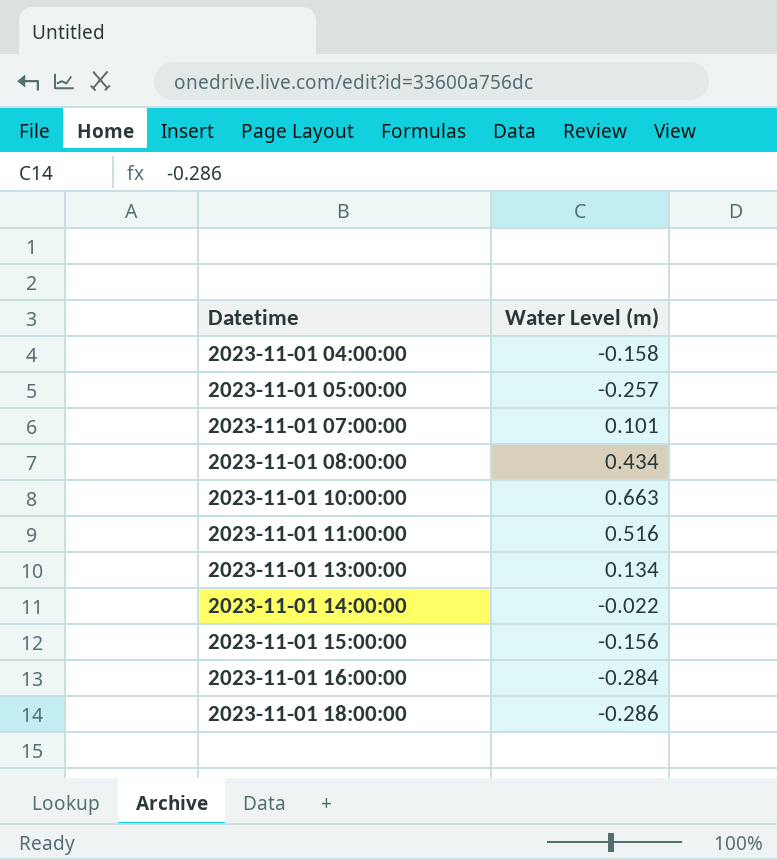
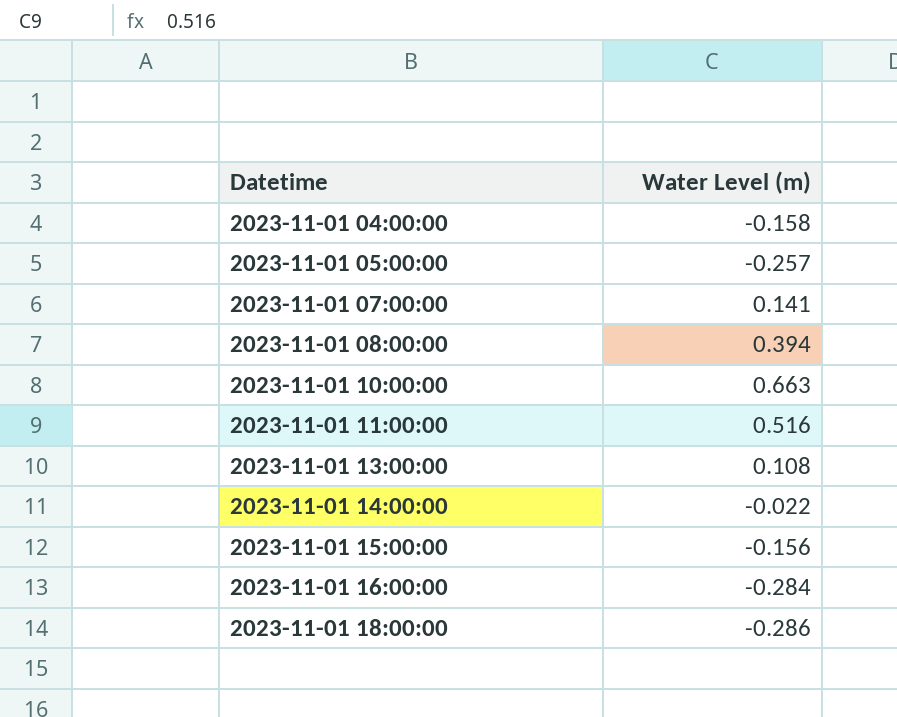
2023-11-01 07:00:00 | Water Level (m): 0.101 -> 0.141
2023-11-01 08:00:00 | Water Level (m): 0.434 -> 0.394
2023-11-01 13:00:00 | Water Level (m): 0.134 -> 0.108

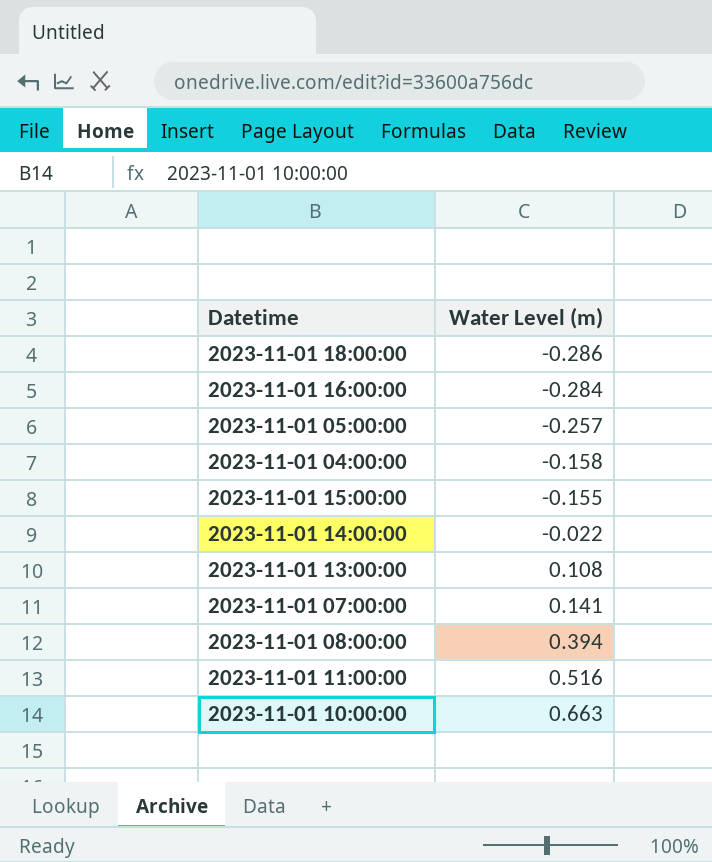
row order: Datetime ascending -> Water Level (m) ascending
2023-11-01 15:00:00 | Water Level (m): -0.156 -> -0.155

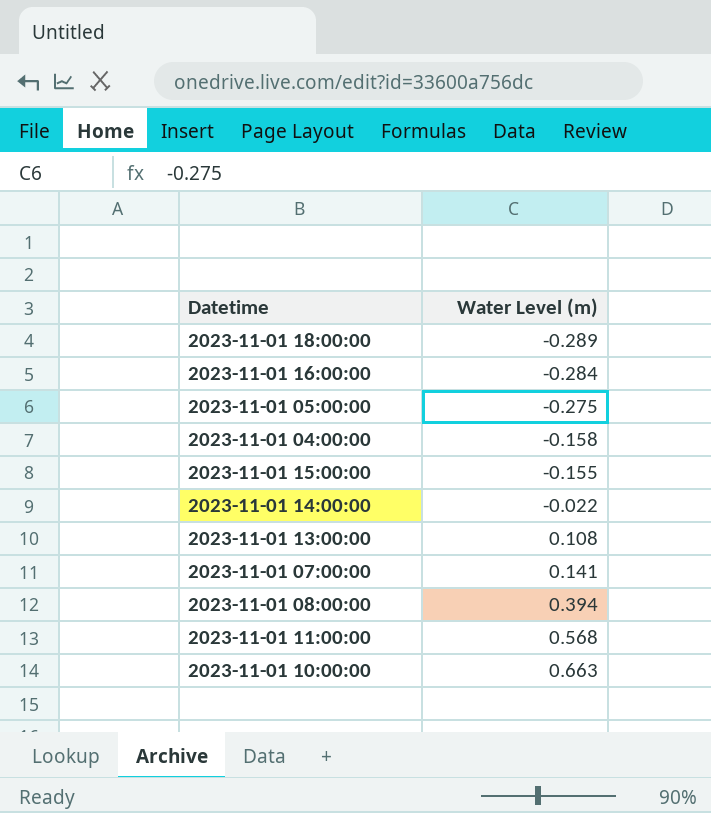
2023-11-01 18:00:00 | Water Level (m): -0.286 -> -0.289
2023-11-01 05:00:00 | Water Level (m): -0.257 -> -0.275
2023-11-01 11:00:00 | Water Level (m): 0.516 -> 0.568

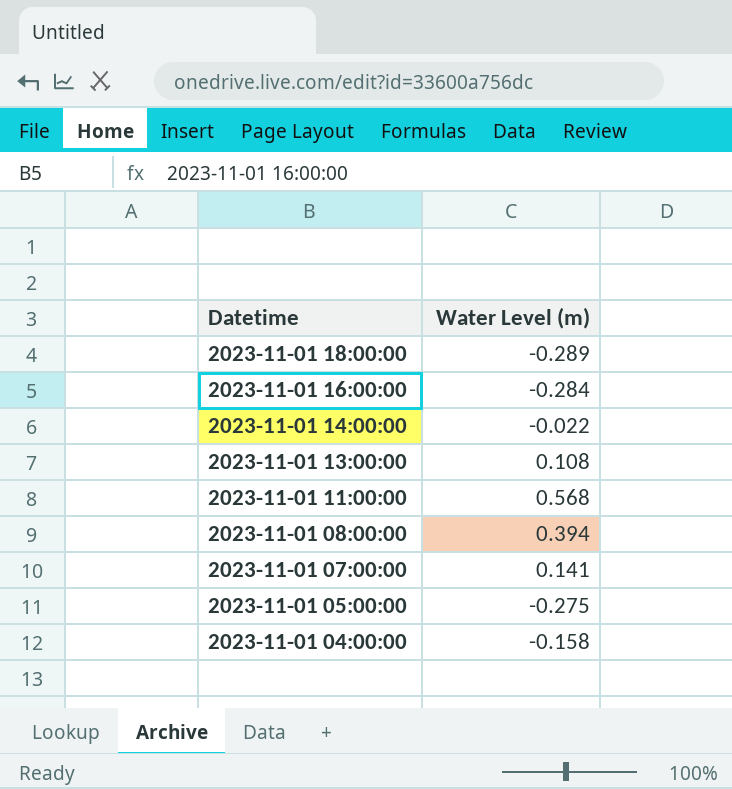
row order: Water Level (m) ascending -> Datetime descending
row 2023-11-01 15:00:00: -0.155 -> none
row 2023-11-01 10:00:00: 0.663 -> none

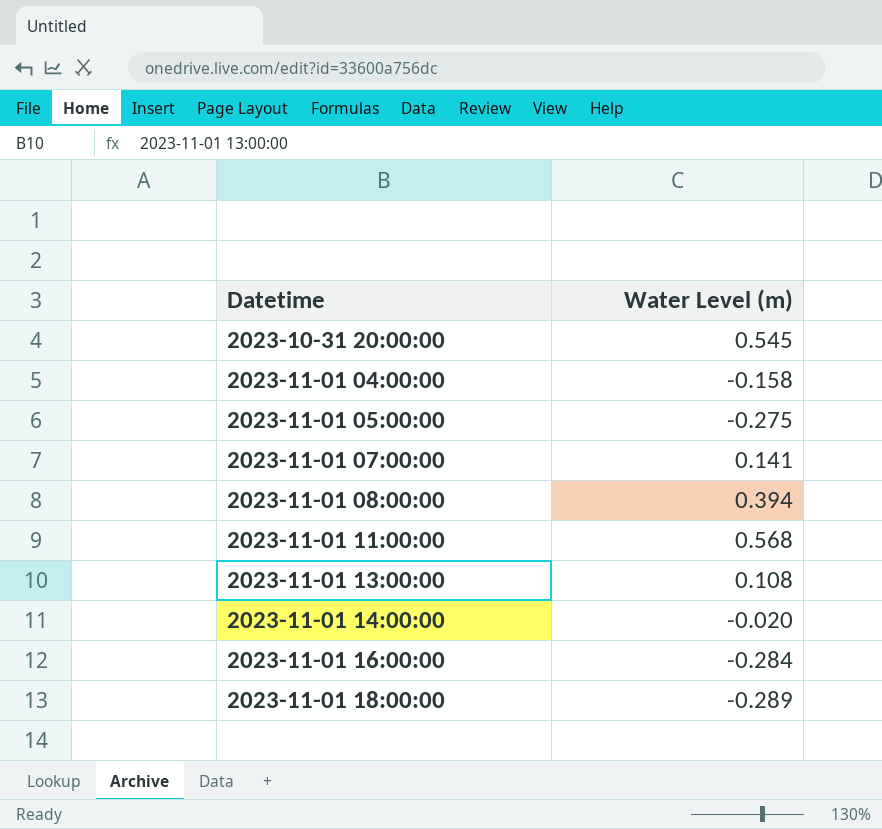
row order: Datetime descending -> Datetime ascending
row 2023-10-31 20:00:00: none -> 0.545
2023-11-01 14:00:00 | Water Level (m): -0.022 -> -0.020

